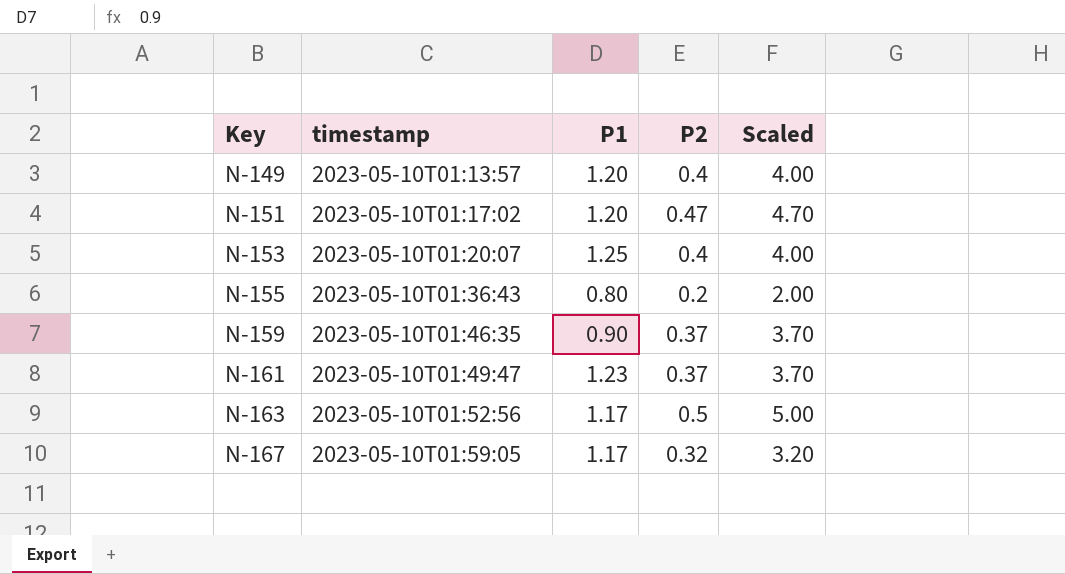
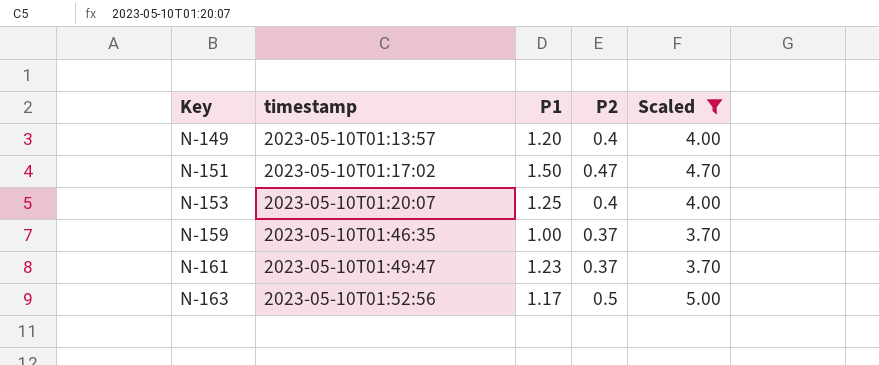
filter: none -> Scaled >= 3.70
N-151 | P1: 1.20 -> 1.50
N-159 | P1: 0.90 -> 1.00

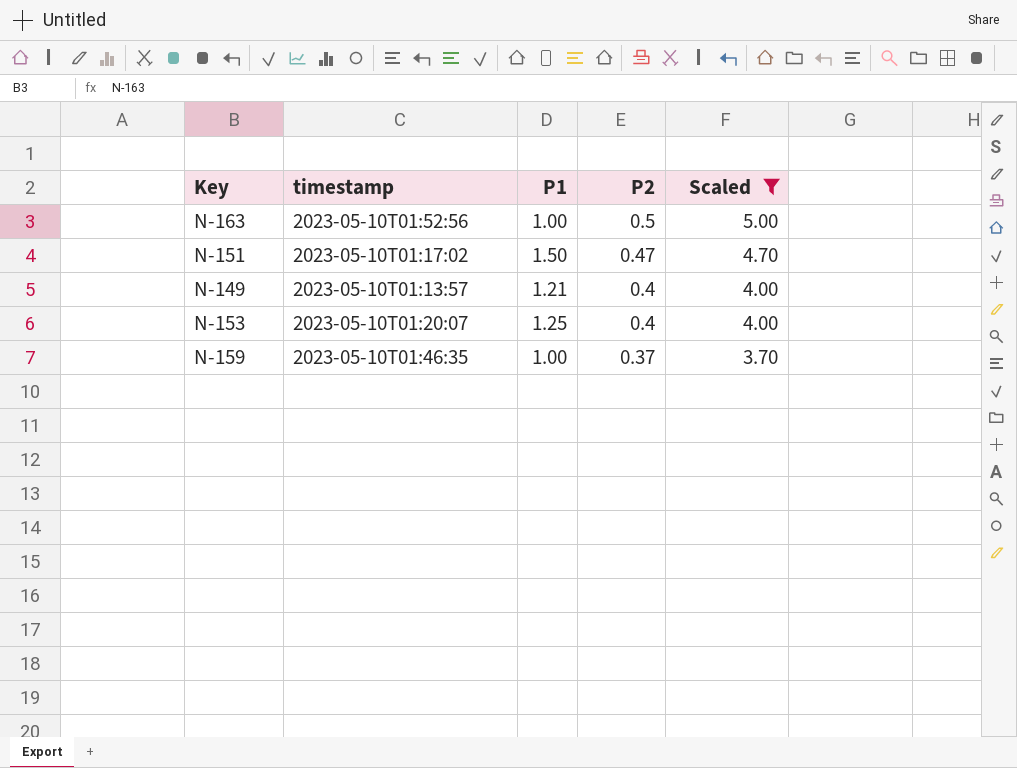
row order: Key ascending -> P2 descending
row N-161: 2023-05-10T01:49:47 | 1.23 | 0.37 | 3.70 -> none
N-163 | P1: 1.17 -> 1.00
N-149 | P1: 1.20 -> 1.21

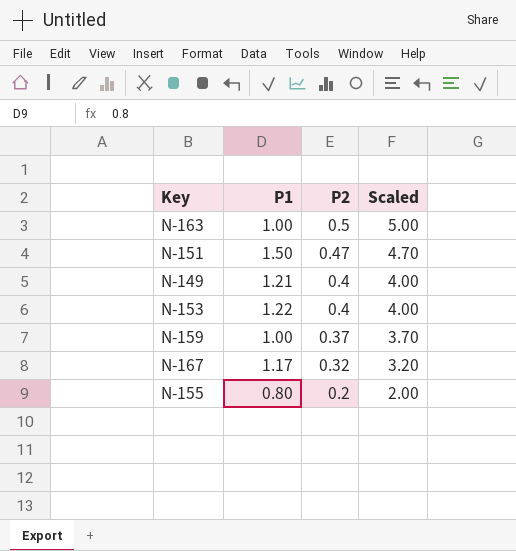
filter: Scaled >= 3.70 -> none
column timestamp | position: 2 -> none
N-153 | P1: 1.25 -> 1.22

